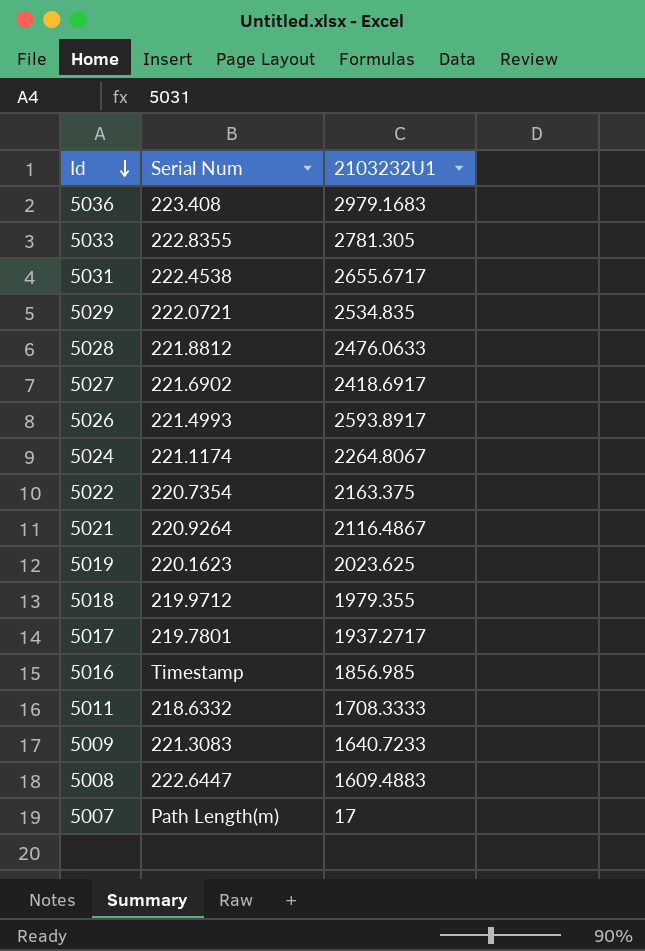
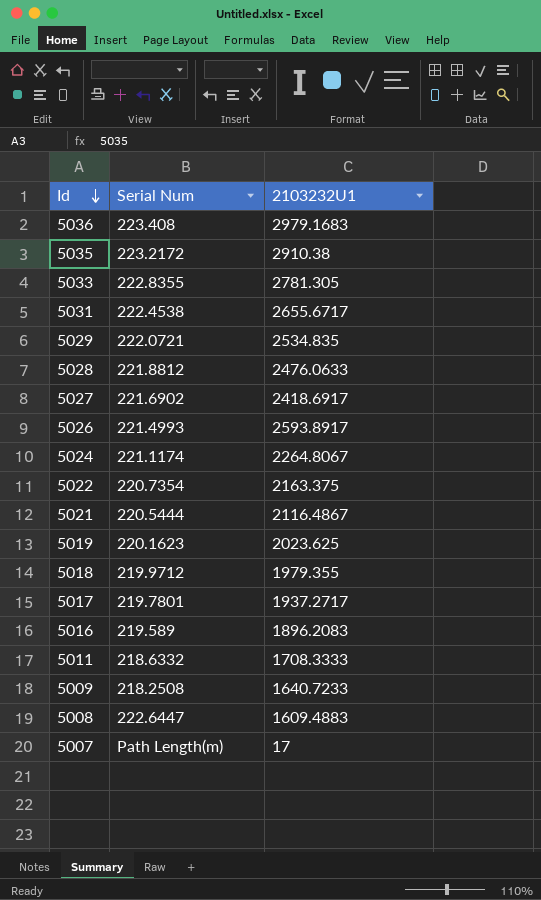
row 5035: none -> 223.2172 | 2910.38
5021 | Serial Num: 220.9264 -> 220.5444
5016 | Serial Num: Timestamp -> 219.589
5016 | 2103232U1: 1856.985 -> 1896.2083
5009 | Serial Num: 221.3083 -> 218.2508

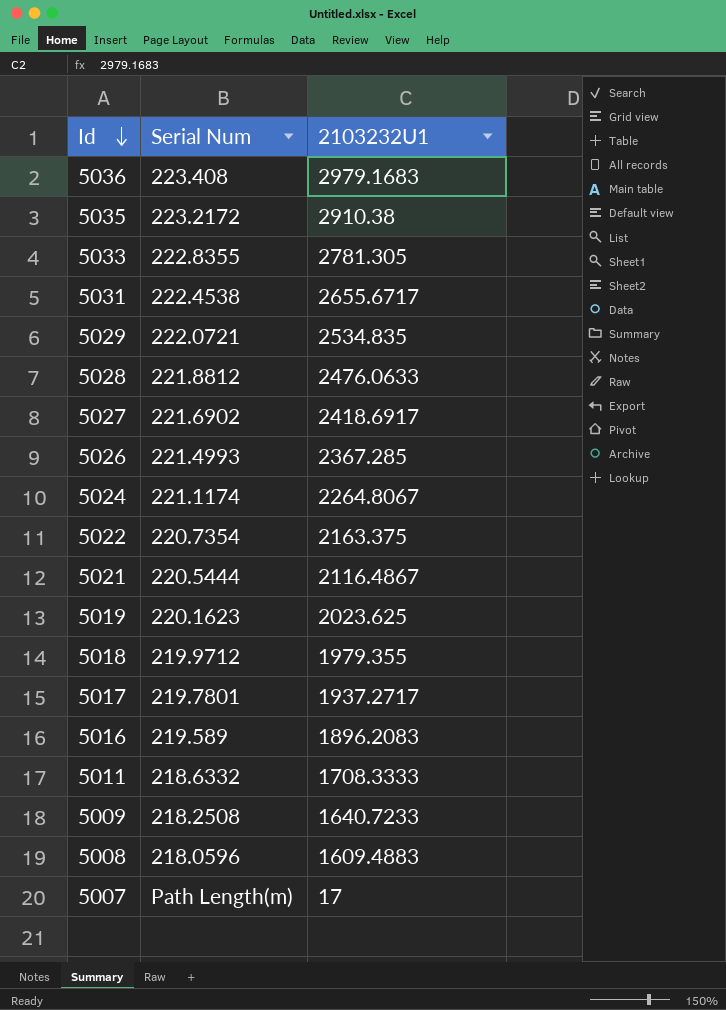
5026 | 2103232U1: 2593.8917 -> 2367.285
5008 | Serial Num: 222.6447 -> 218.0596

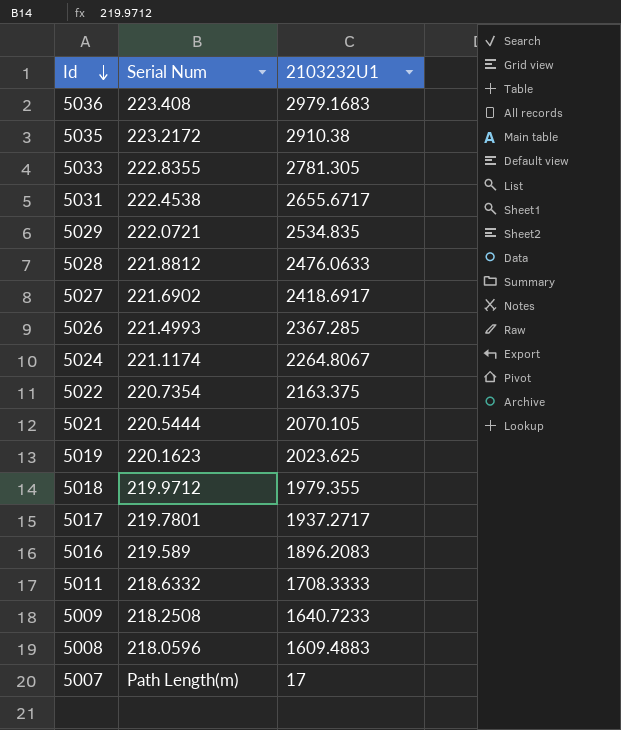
5021 | 2103232U1: 2116.4867 -> 2070.105

